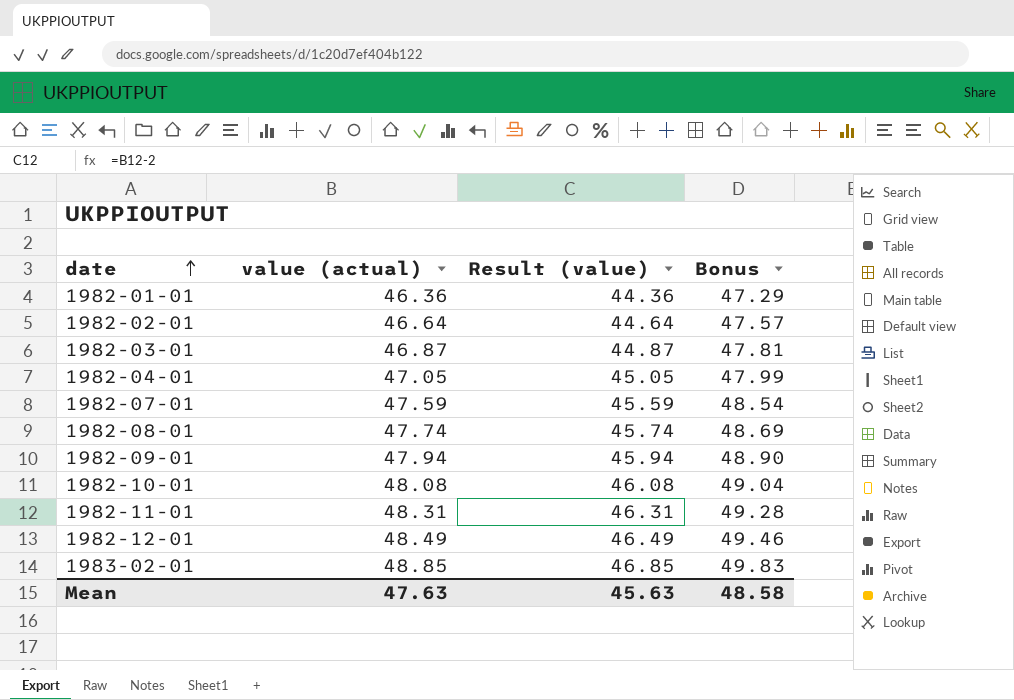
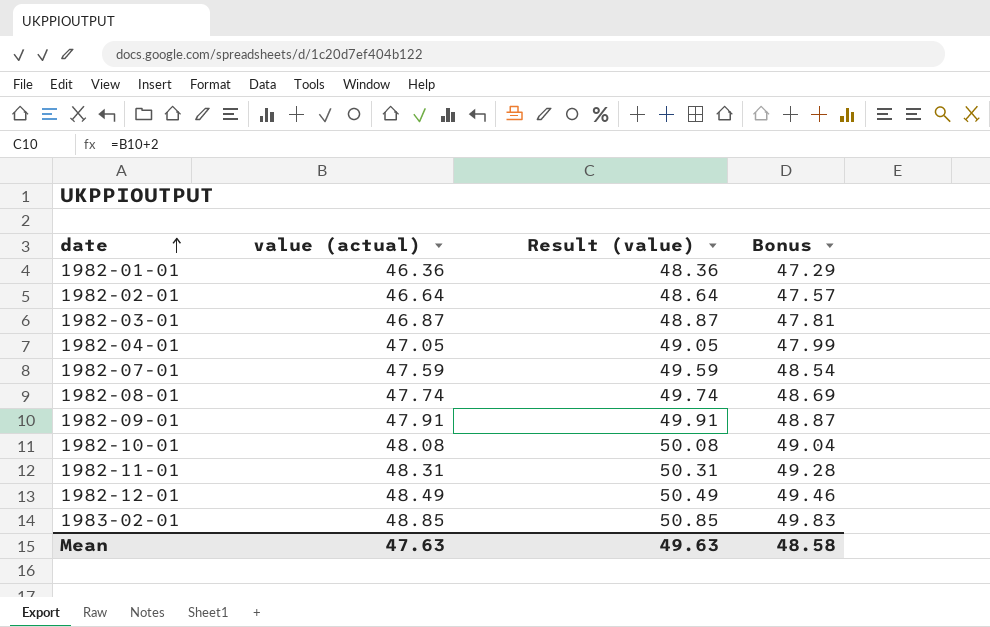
column Result (value) | formula: [value (actual)] - 2 -> [value (actual)] + 2
1982-09-01 | value (actual): 47.94 -> 47.91
1982-09-01 | Bonus: 48.90 -> 48.87
Mean | Result (value): 45.63 -> 49.63

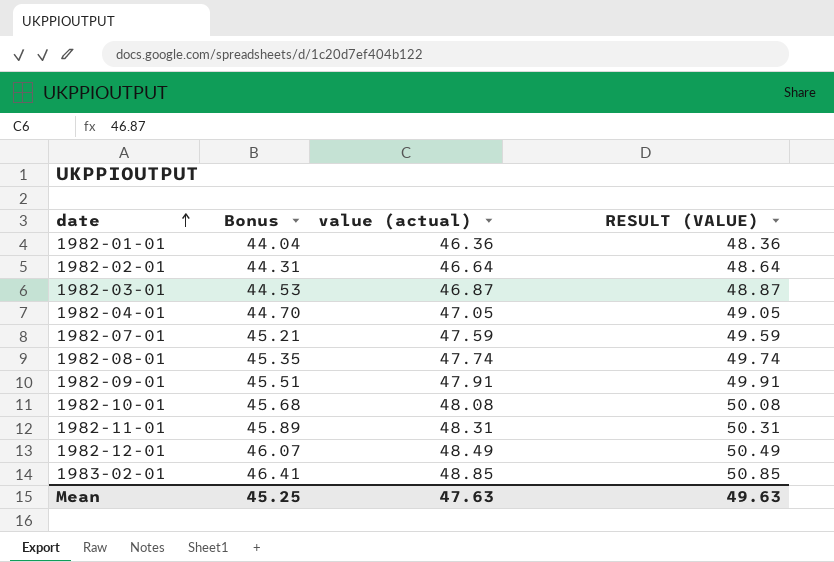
column Bonus | formula: [value (actual)] * 1.02 -> [value (actual)] * 0.95
column Bonus | position: 4 -> 2
column name: Result (value) -> RESULT (VALUE)
Mean | Bonus: 48.58 -> 45.25

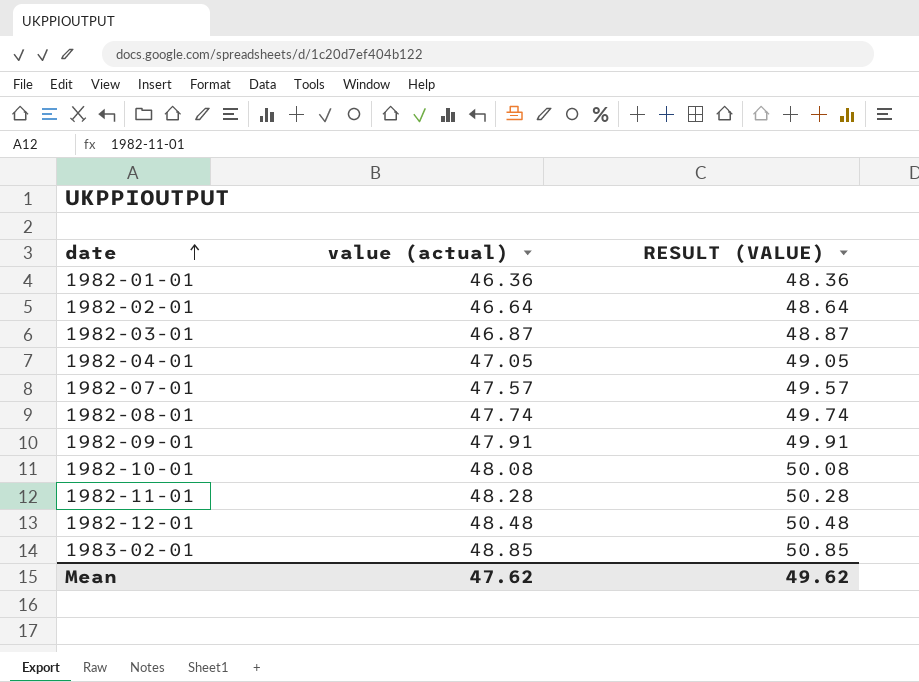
column Bonus | formula: [value (actual)] * 0.95 -> none
1982-07-01 | value (actual): 47.59 -> 47.57
1982-07-01 | RESULT (VALUE): 49.59 -> 49.57
1982-11-01 | value (actual): 48.31 -> 48.28
1982-11-01 | RESULT (VALUE): 50.31 -> 50.28
1982-12-01 | value (actual): 48.49 -> 48.48
1982-12-01 | RESULT (VALUE): 50.49 -> 50.48
Mean | value (actual): 47.63 -> 47.62
Mean | RESULT (VALUE): 49.63 -> 49.62

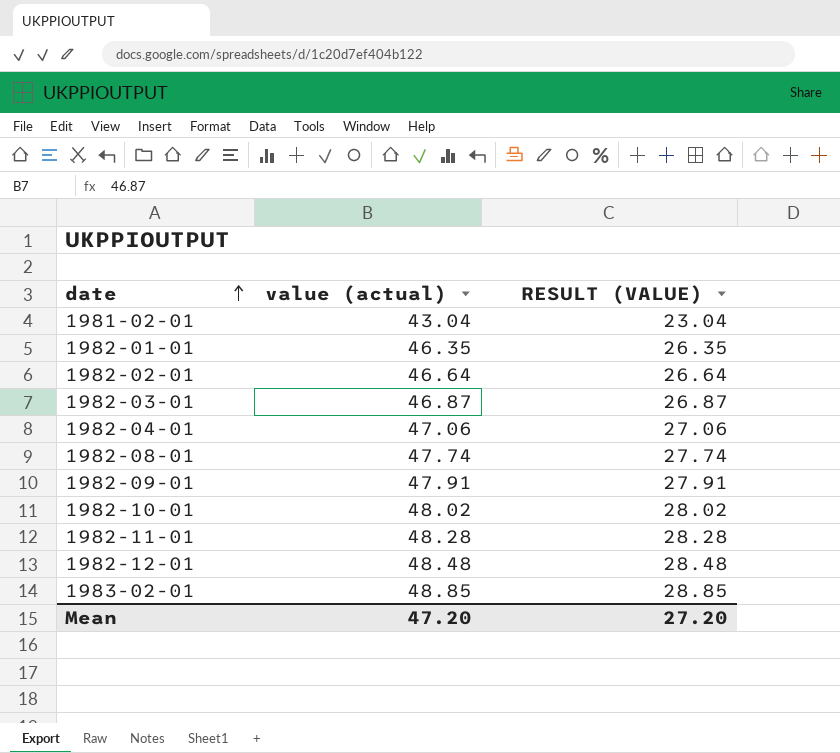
column RESULT (VALUE) | formula: [value (actual)] + 2 -> [value (actual)] - 20
row 1982-07-01: 47.57 | 49.57 -> none
row 1981-02-01: none -> 43.04 | 23.04
1982-01-01 | value (actual): 46.36 -> 46.35
1982-04-01 | value (actual): 47.05 -> 47.06
1982-10-01 | value (actual): 48.08 -> 48.02
Mean | value (actual): 47.62 -> 47.20
Mean | RESULT (VALUE): 49.62 -> 27.20

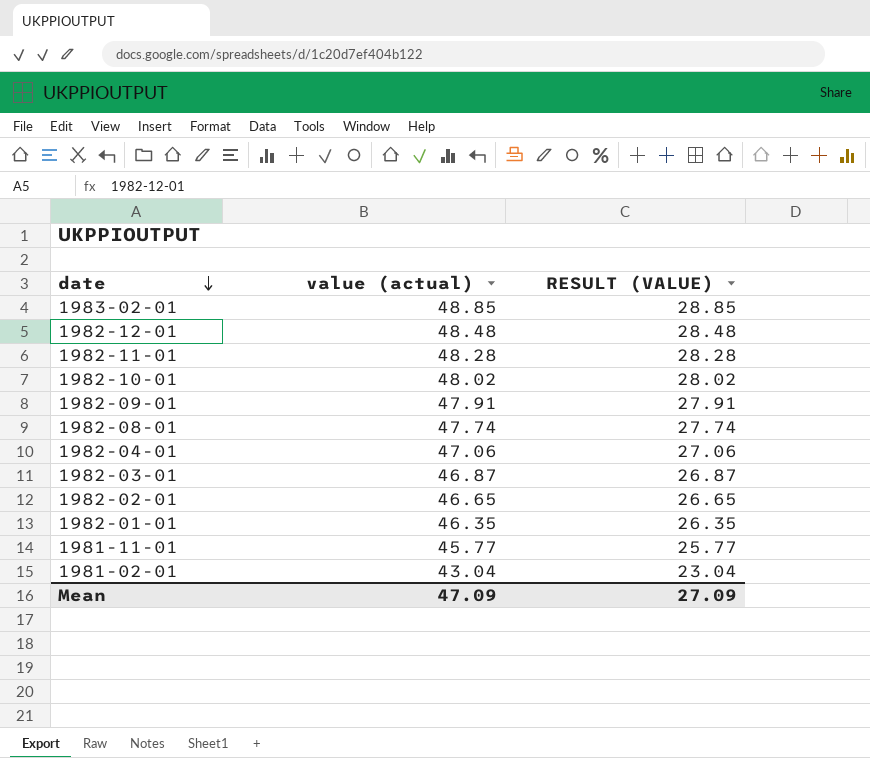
row order: date ascending -> date descending
1982-02-01 | value (actual): 46.64 -> 46.65
1982-02-01 | RESULT (VALUE): 26.64 -> 26.65
row 1981-11-01: none -> 45.77 | 25.77
Mean | value (actual): 47.20 -> 47.09
Mean | RESULT (VALUE): 27.20 -> 27.09

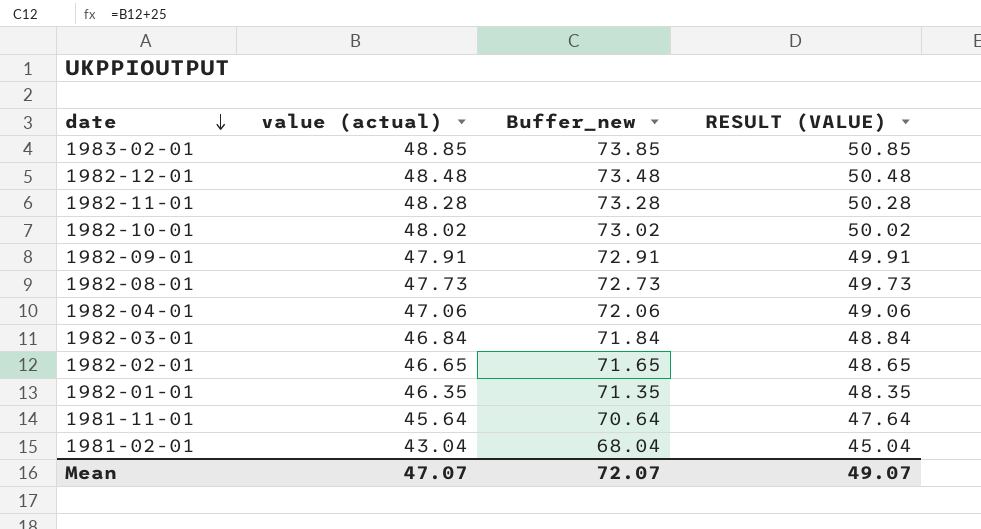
column Buffer_new | formula: none -> [value (actual)] + 25
column RESULT (VALUE) | formula: [value (actual)] - 20 -> [value (actual)] + 2
1982-08-01 | value (actual): 47.74 -> 47.73
1982-03-01 | value (actual): 46.87 -> 46.84
1981-11-01 | value (actual): 45.77 -> 45.64
Mean | value (actual): 47.09 -> 47.07
Mean | RESULT (VALUE): 27.09 -> 49.07

